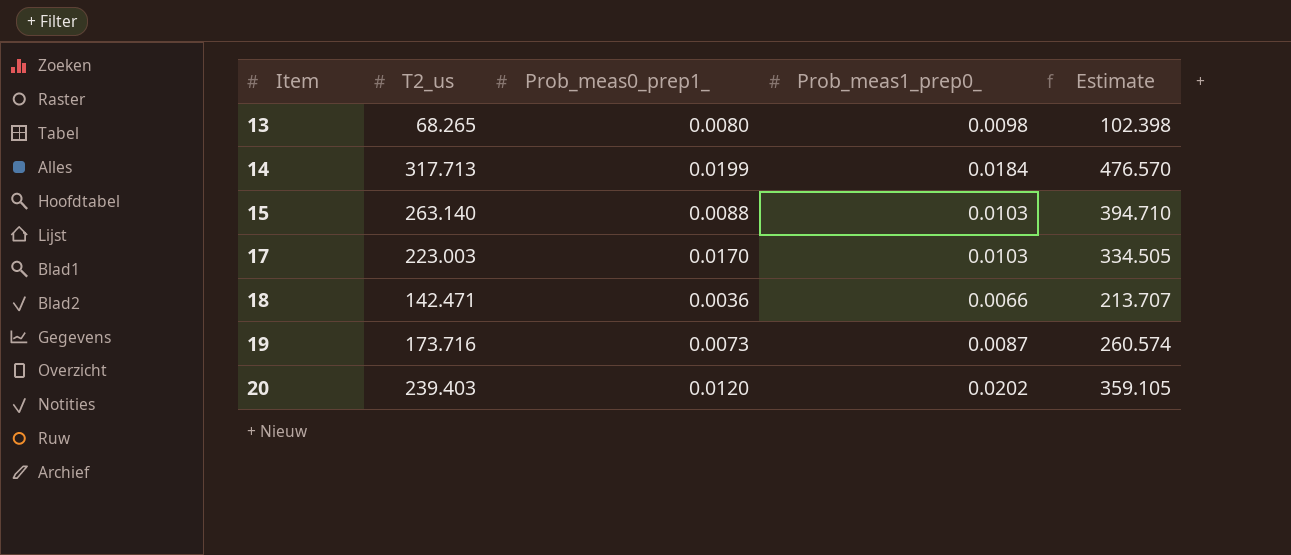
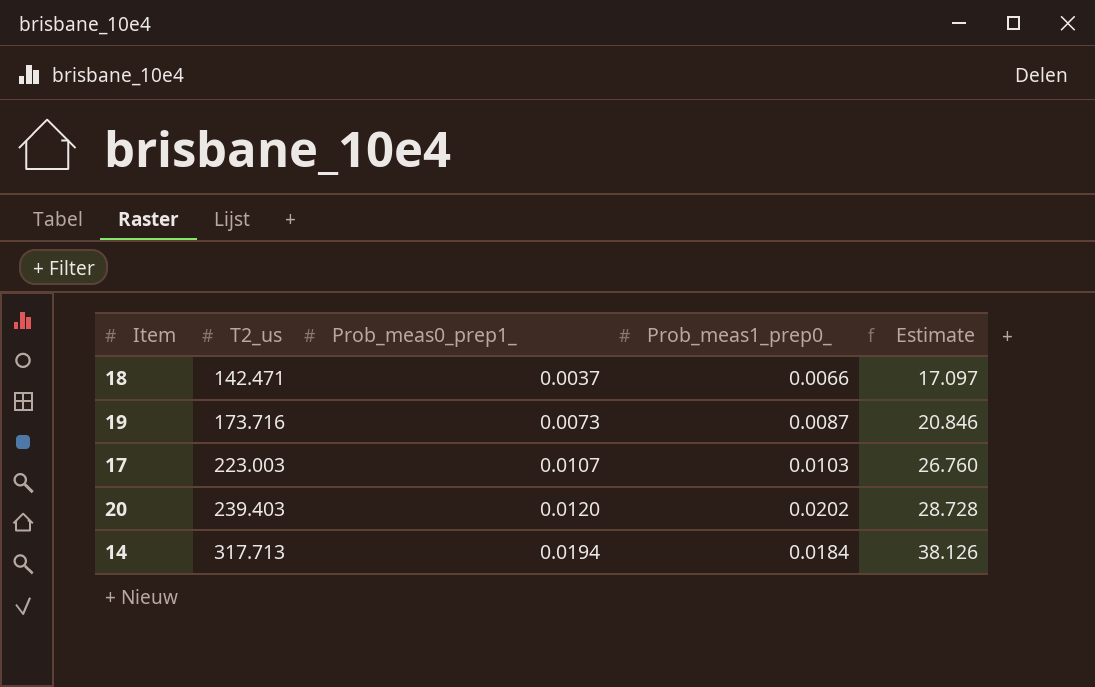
row order: Item ascending -> T2_us ascending
column Estimate | formula: [T2_us] * 1.5 -> [T2_us] * 0.12
row 13: 68.265 | 0.0080 | 0.0098 | 102.398 -> none
row 15: 263.140 | 0.0088 | 0.0103 | 394.710 -> none
18 | Prob_meas0_prep1_: 0.0036 -> 0.0037
17 | Prob_meas0_prep1_: 0.0170 -> 0.0107
14 | Prob_meas0_prep1_: 0.0199 -> 0.0194

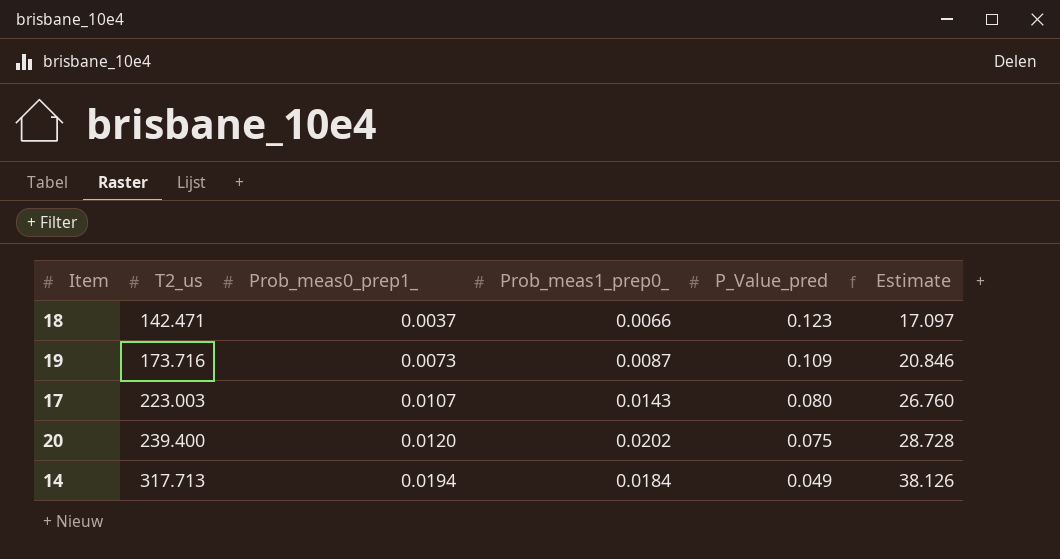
column P_Value_pred | position: none -> 5
17 | Prob_meas1_prep0_: 0.0103 -> 0.0143
20 | T2_us: 239.403 -> 239.400

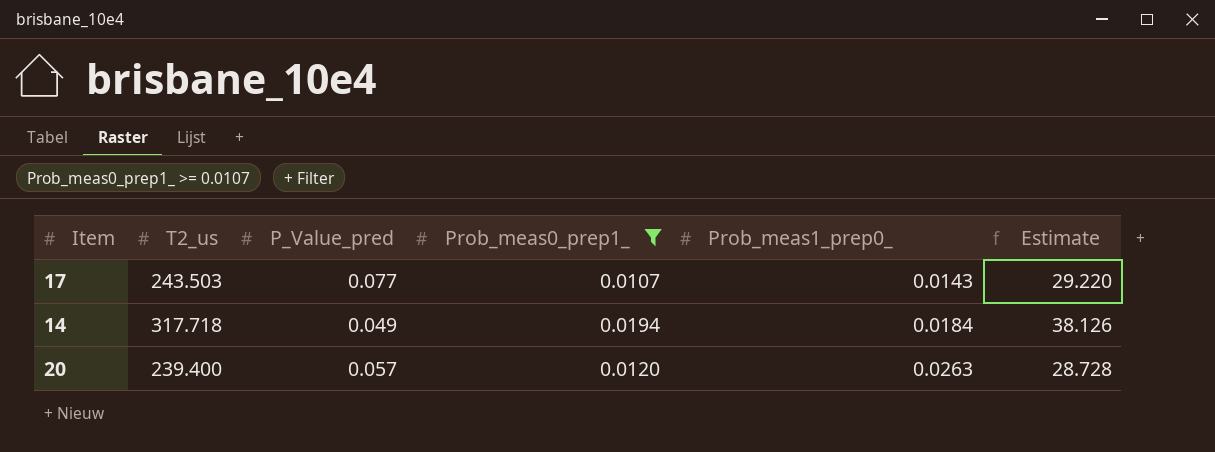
filter: none -> Prob_meas0_prep1_ >= 0.0107
row order: T2_us ascending -> Prob_meas1_prep0_ ascending
column P_Value_pred | position: 5 -> 3
17 | T2_us: 223.003 -> 243.503
17 | P_Value_pred: 0.080 -> 0.077
17 | Estimate: 26.760 -> 29.220
14 | T2_us: 317.713 -> 317.718
20 | P_Value_pred: 0.075 -> 0.057
20 | Prob_meas1_prep0_: 0.0202 -> 0.0263

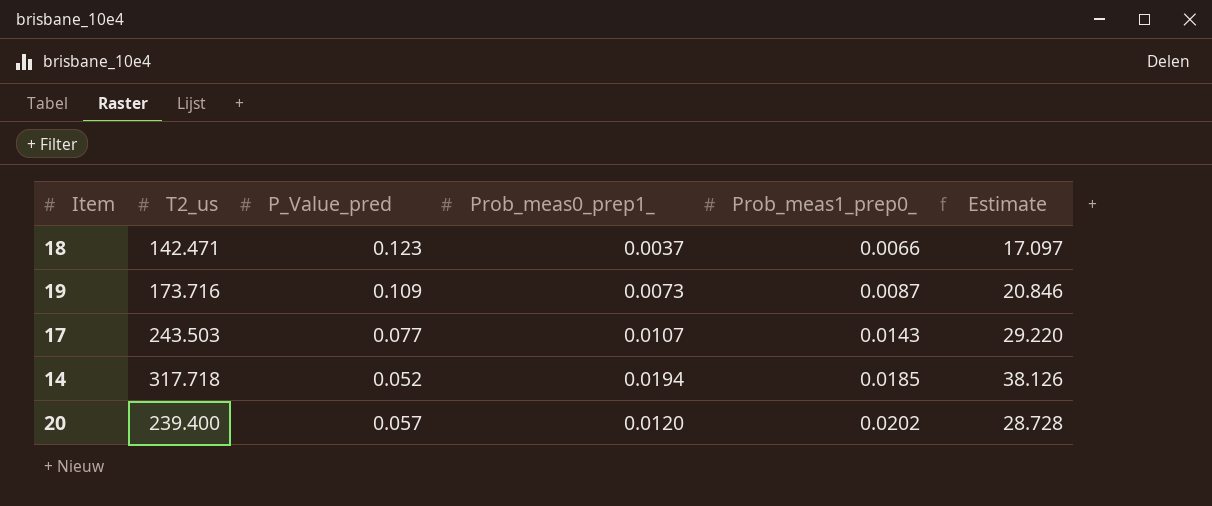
filter: Prob_meas0_prep1_ >= 0.0107 -> none
14 | P_Value_pred: 0.049 -> 0.052
14 | Prob_meas1_prep0_: 0.0184 -> 0.0185
20 | Prob_meas1_prep0_: 0.0263 -> 0.0202

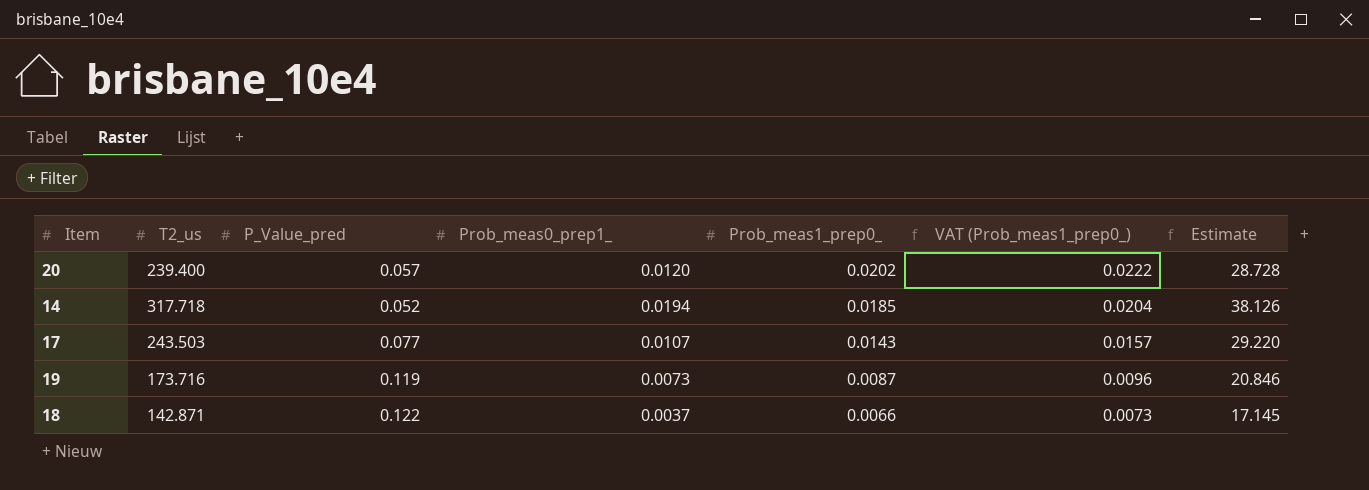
row order: Prob_meas1_prep0_ ascending -> Prob_meas1_prep0_ descending
column VAT (Prob_meas1_prep0_) | formula: none -> [Prob_meas1_prep0_] * 1.1
19 | P_Value_pred: 0.109 -> 0.119
18 | T2_us: 142.471 -> 142.871
18 | P_Value_pred: 0.123 -> 0.122
18 | Estimate: 17.097 -> 17.145

